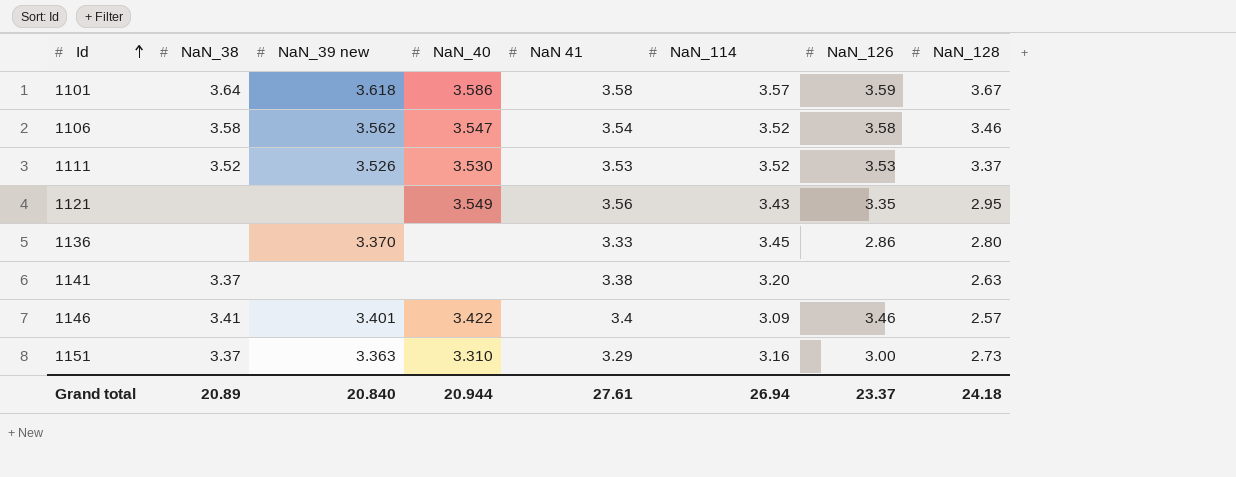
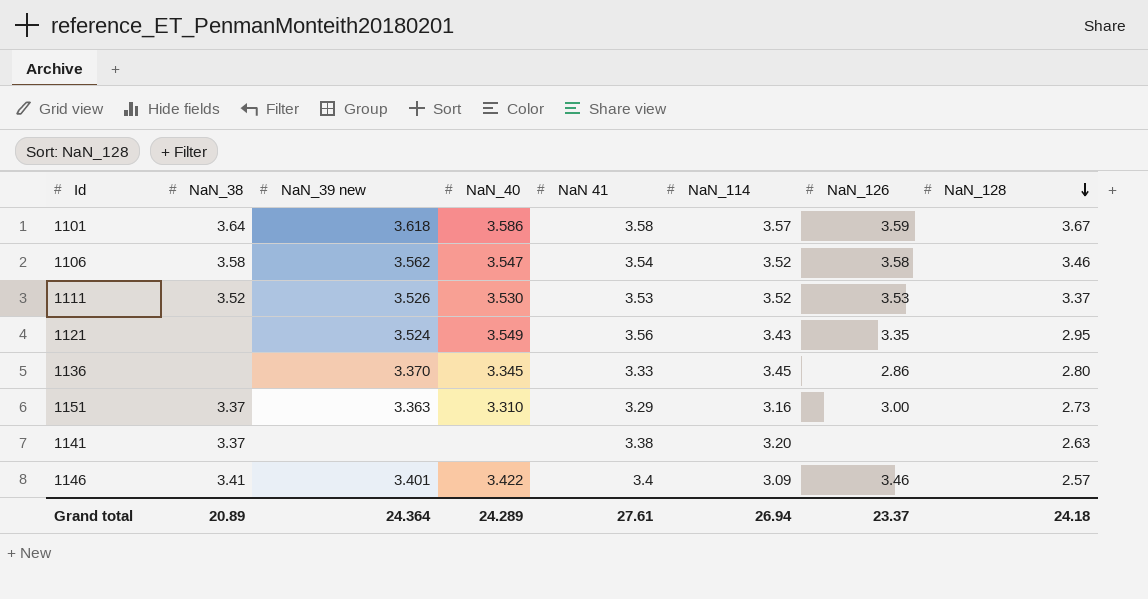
row order: Id ascending -> NaN_128 descending
1121 | NaN_39 new: none -> 3.524
1136 | NaN_40: none -> 3.345
Grand total | NaN_39 new: 20.840 -> 24.364
Grand total | NaN_40: 20.944 -> 24.289

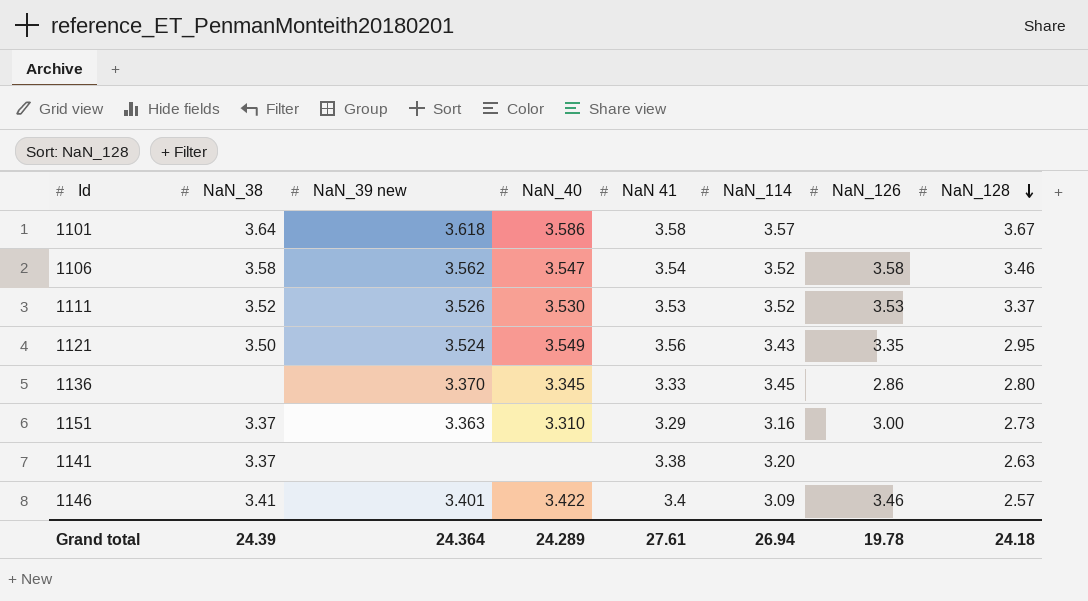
1101 | NaN_126: 3.59 -> none
1121 | NaN_38: none -> 3.50
Grand total | NaN_38: 20.89 -> 24.39
Grand total | NaN_126: 23.37 -> 19.78

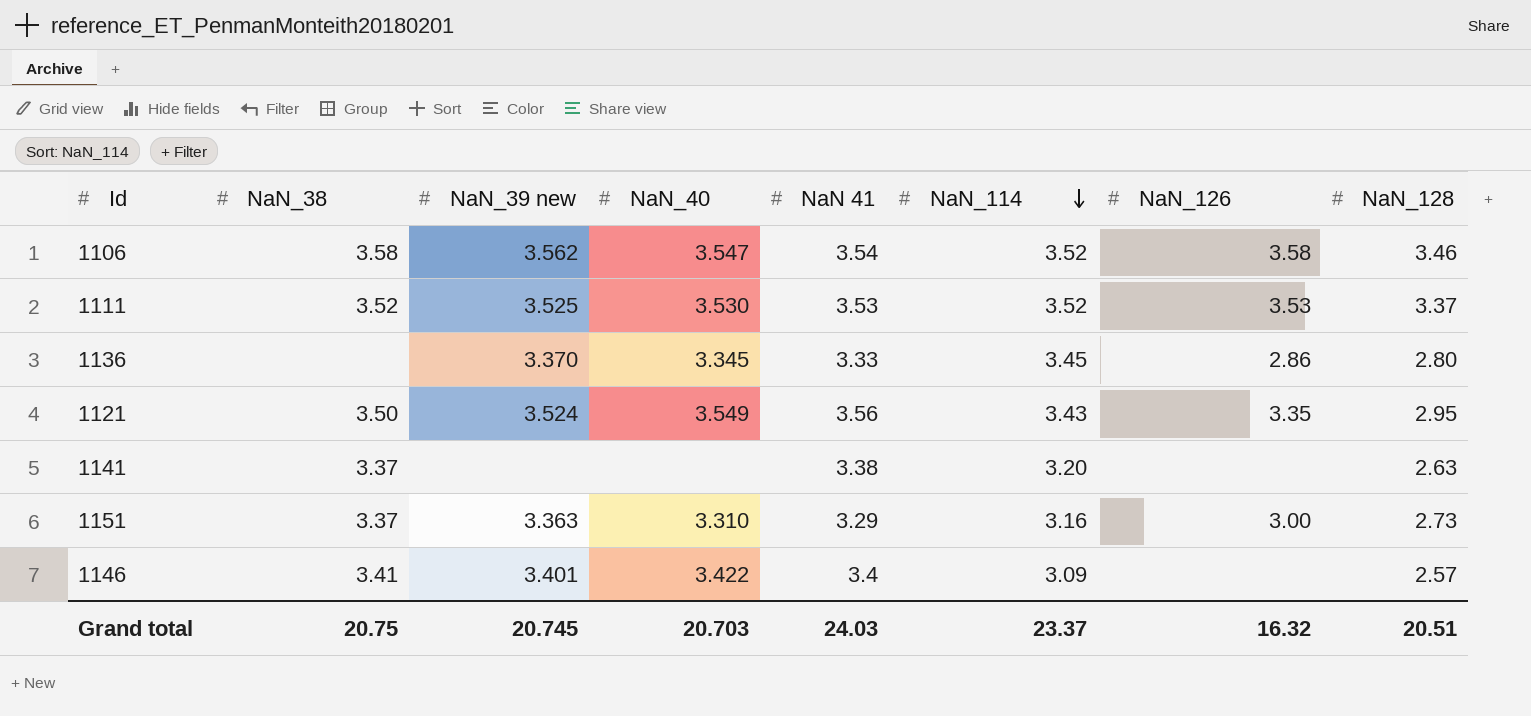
row order: NaN_128 descending -> NaN_114 descending
row 1101: 3.64 | 3.618 | 3.586 | 3.58 | 3.57 | none | 3.67 -> none
1111 | NaN_39 new: 3.526 -> 3.525
1146 | NaN_126: 3.46 -> none
Grand total | NaN_38: 24.39 -> 20.75
Grand total | NaN_39 new: 24.364 -> 20.745
Grand total | NaN_40: 24.289 -> 20.703
Grand total | NaN 41: 27.61 -> 24.03
Grand total | NaN_114: 26.94 -> 23.37
Grand total | NaN_126: 19.78 -> 16.32
Grand total | NaN_128: 24.18 -> 20.51

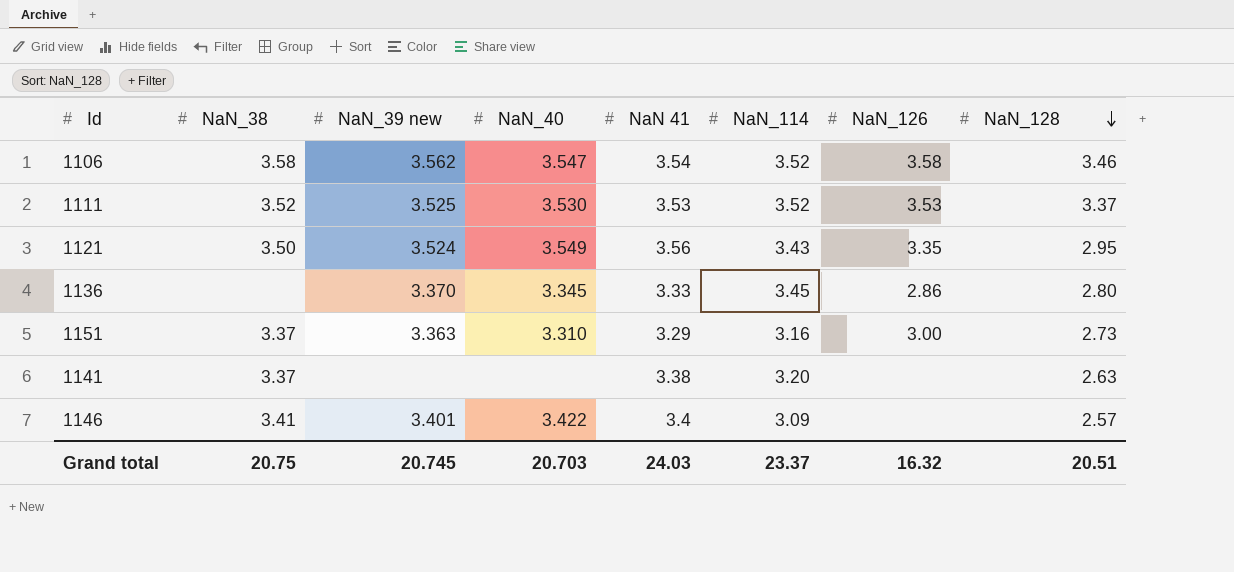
row order: NaN_114 descending -> NaN_128 descending

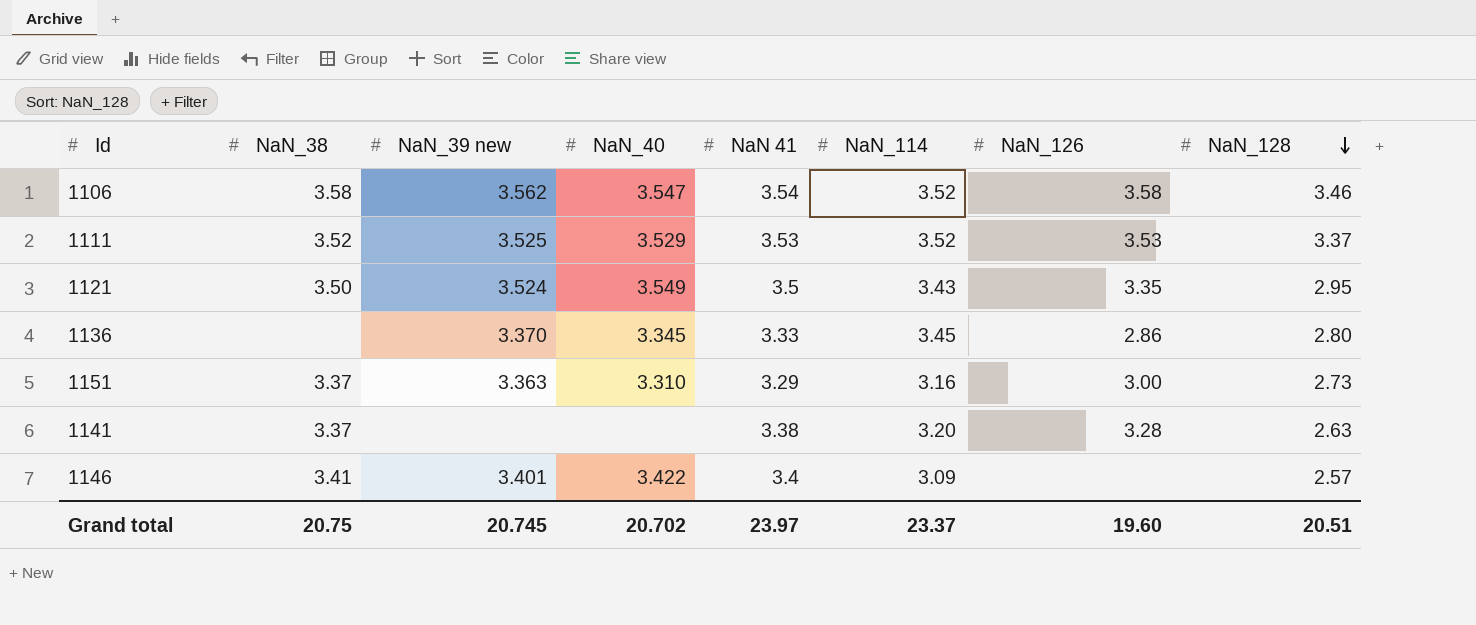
1111 | NaN_40: 3.530 -> 3.529
1121 | NaN 41: 3.56 -> 3.5
1141 | NaN_126: none -> 3.28
Grand total | NaN_40: 20.703 -> 20.702
Grand total | NaN 41: 24.03 -> 23.97
Grand total | NaN_126: 16.32 -> 19.60

